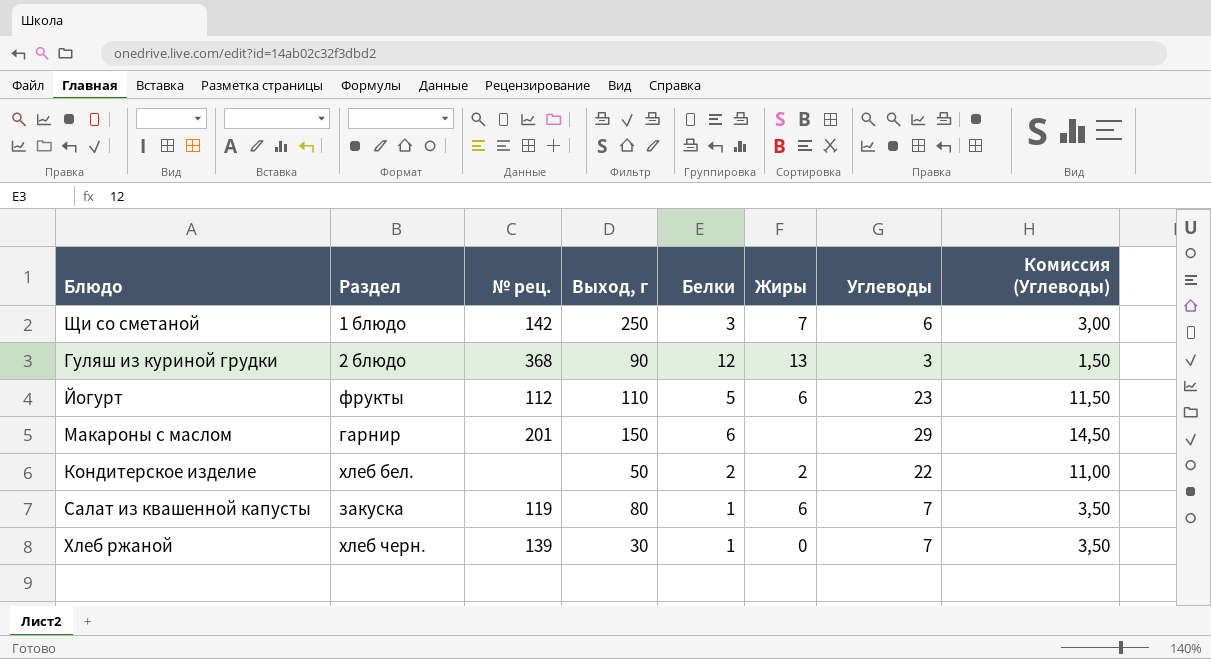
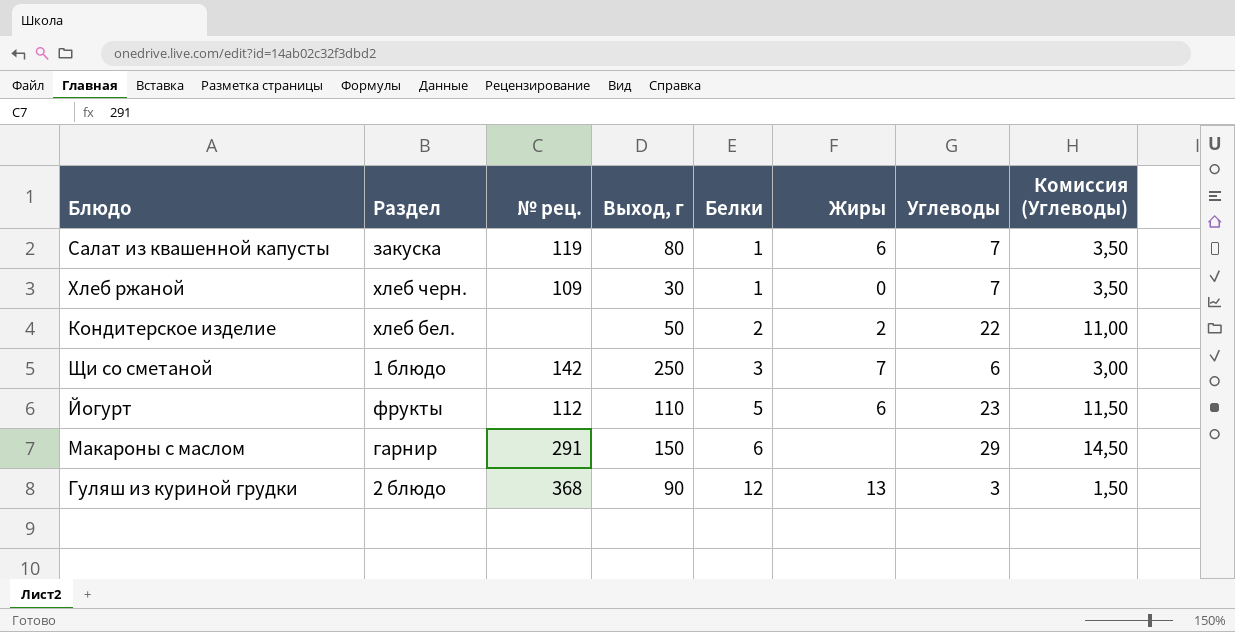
row order: none -> Белки ascending
Хлеб ржаной | № рец.: 139 -> 109
Макароны с маслом | № рец.: 201 -> 291

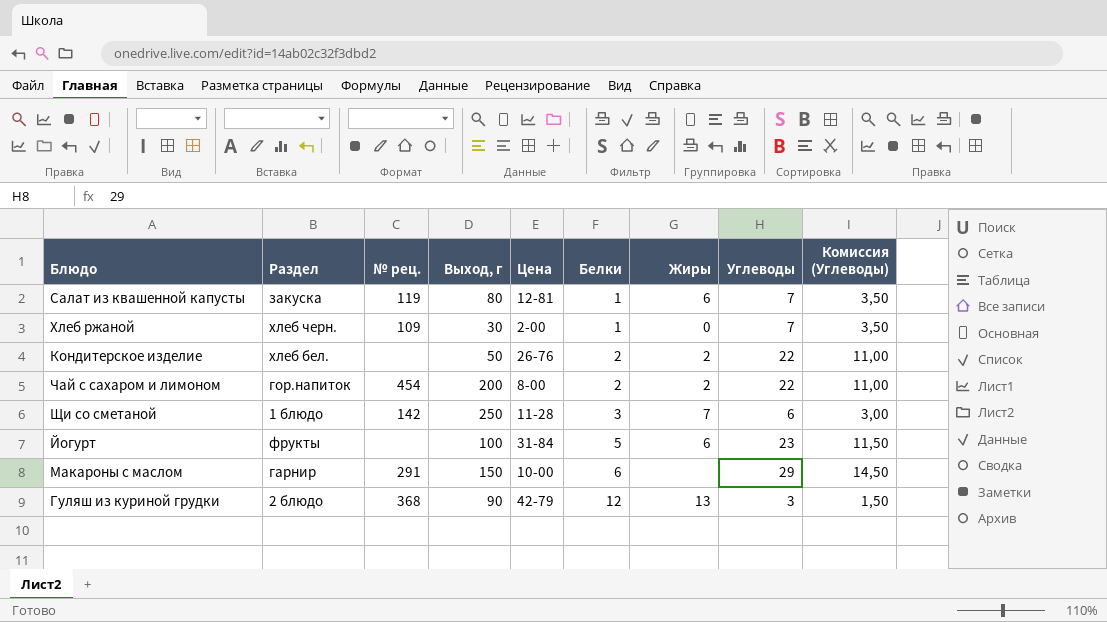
column Цена | position: none -> 5
row Чай с сахаром и лимоном: none -> гор.напиток | 454 | 200 | 8-00 | 2 | 2 | 22 | 11,00
Йогурт | № рец.: 112 -> none
Йогурт | Выход, г: 110 -> 100

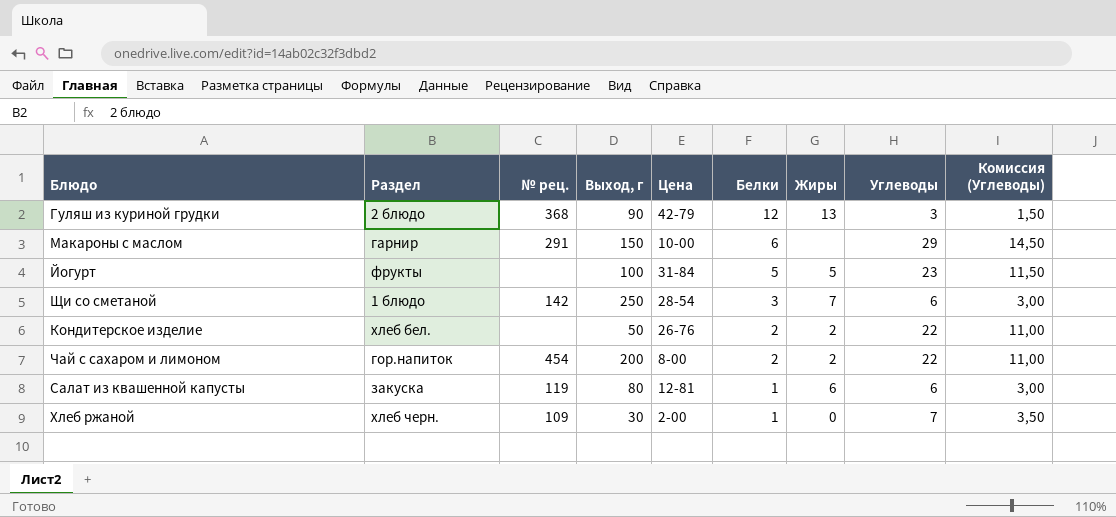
row order: Белки ascending -> Белки descending
Йогурт | Жиры: 6 -> 5
Щи со сметаной | Цена: 11-28 -> 28-54
Салат из квашенной капусты | Углеводы: 7 -> 6
Салат из квашенной капусты | Комиссия (Углеводы): 3,50 -> 3,00

